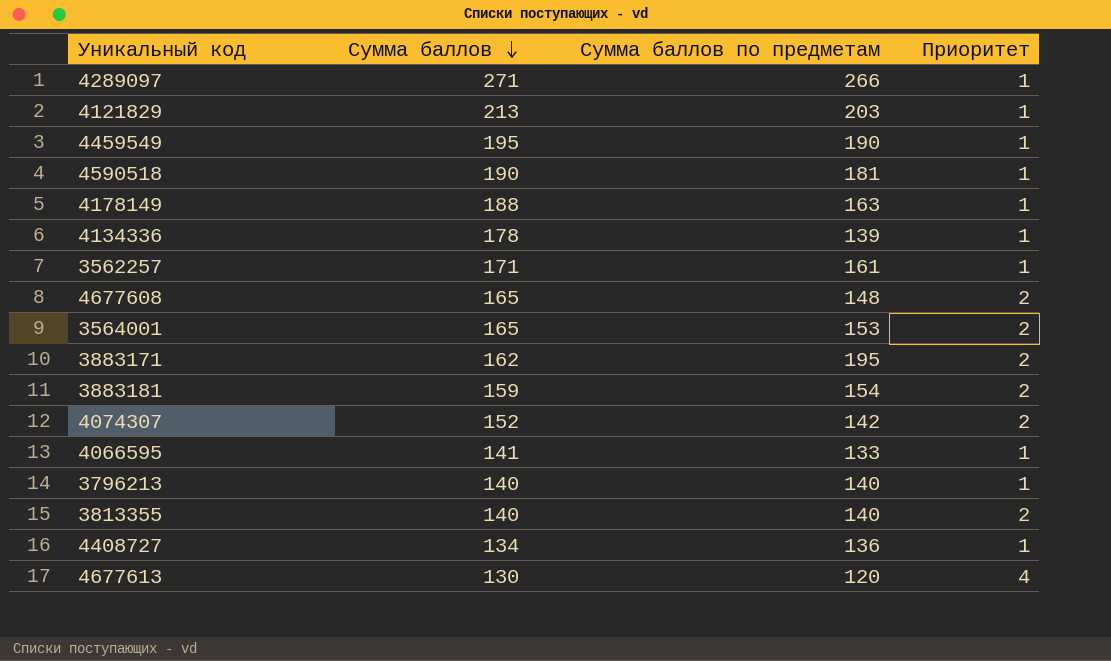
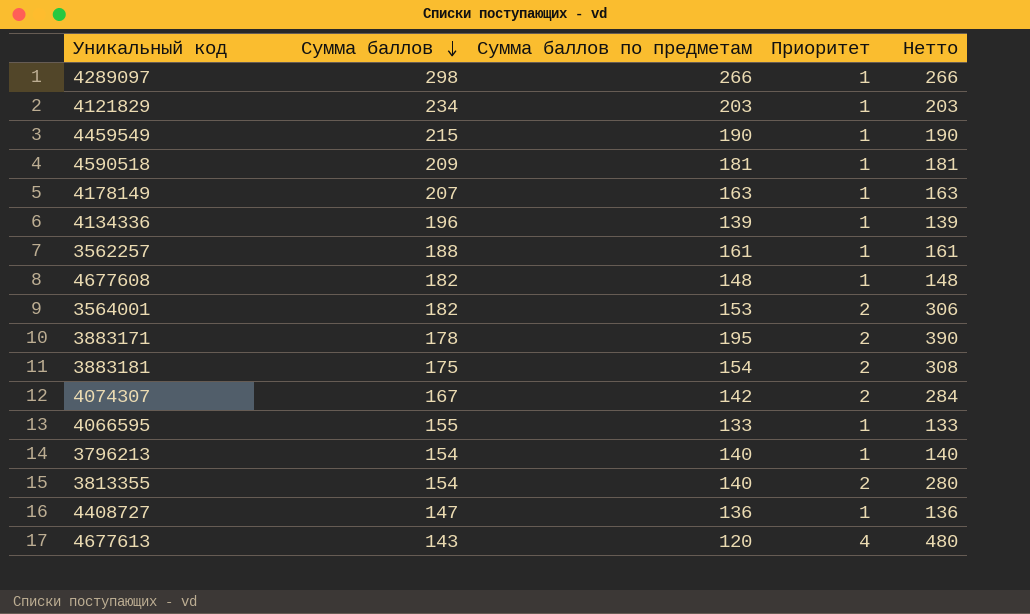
column Нетто | formula: none -> [Сумма баллов по предметам] * [Приоритет]
4289097 | Сумма баллов: 271 -> 298
4121829 | Сумма баллов: 213 -> 234
4459549 | Сумма баллов: 195 -> 215
4590518 | Сумма баллов: 190 -> 209
4178149 | Сумма баллов: 188 -> 207
4134336 | Сумма баллов: 178 -> 196
3562257 | Сумма баллов: 171 -> 188
4677608 | Сумма баллов: 165 -> 182
4677608 | Приоритет: 2 -> 1
3564001 | Сумма баллов: 165 -> 182
3883171 | Сумма баллов: 162 -> 178
3883181 | Сумма баллов: 159 -> 175
4074307 | Сумма баллов: 152 -> 167
4066595 | Сумма баллов: 141 -> 155
3796213 | Сумма баллов: 140 -> 154
3813355 | Сумма баллов: 140 -> 154
4408727 | Сумма баллов: 134 -> 147
4677613 | Сумма баллов: 130 -> 143

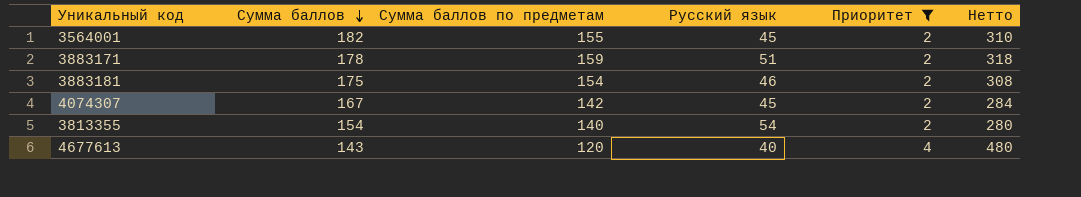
filter: none -> Приоритет != 1
column Русский язык | position: none -> 4
3564001 | Сумма баллов по предметам: 153 -> 155
3564001 | Нетто: 306 -> 310
3883171 | Сумма баллов по предметам: 195 -> 159
3883171 | Нетто: 390 -> 318

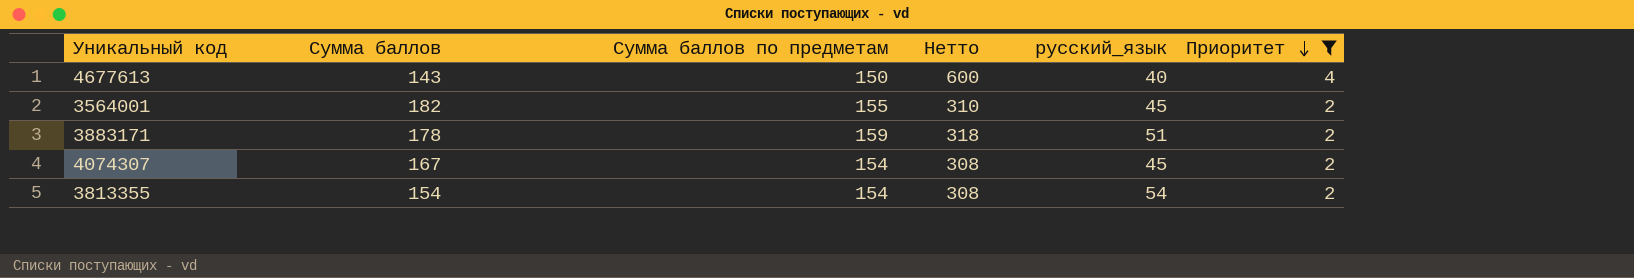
row order: Сумма баллов descending -> Приоритет descending
column Нетто | position: 6 -> 4
column name: Русский язык -> русский_язык
row 3883181: 175 | 154 | 46 | 2 | 308 -> none
4677613 | Сумма баллов по предметам: 120 -> 150
4677613 | Нетто: 480 -> 600
4074307 | Сумма баллов по предметам: 142 -> 154
4074307 | Нетто: 284 -> 308
3813355 | Сумма баллов по предметам: 140 -> 154
3813355 | Нетто: 280 -> 308

